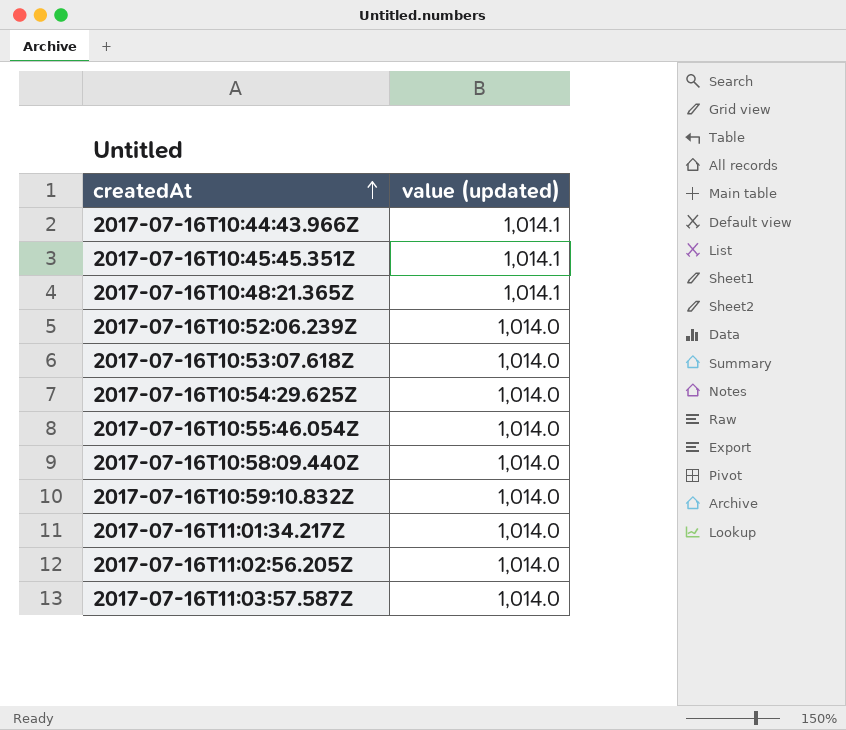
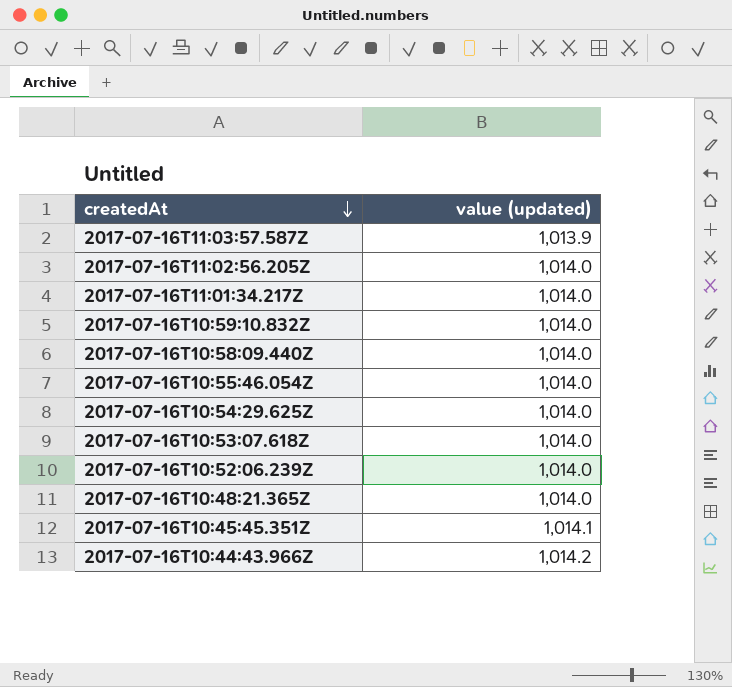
row order: createdAt ascending -> createdAt descending
2017-07-16T11:03:57.587Z | value (updated): 1,014.0 -> 1,013.9
2017-07-16T10:48:21.365Z | value (updated): 1,014.1 -> 1,014.0
2017-07-16T10:44:43.966Z | value (updated): 1,014.1 -> 1,014.2

